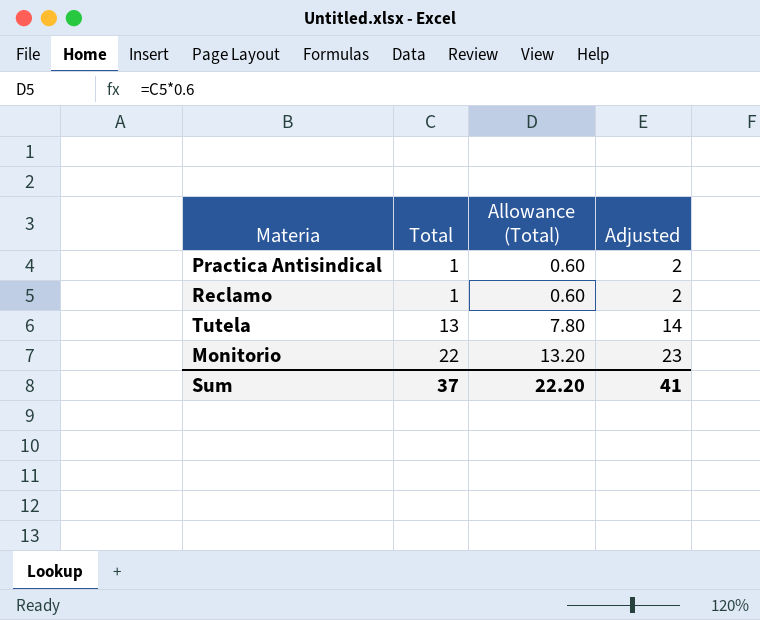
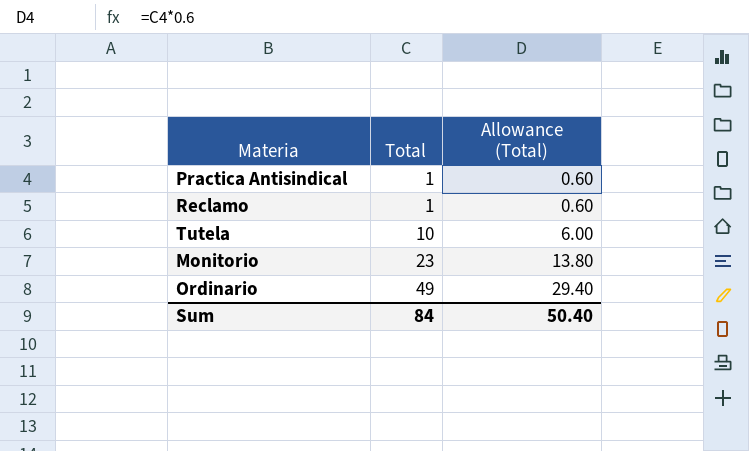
column Adjusted | formula: [Total] + 1 -> none
Tutela | Total: 13 -> 10
Tutela | Allowance (Total): 7.80 -> 6.00
Monitorio | Total: 22 -> 23
Monitorio | Allowance (Total): 13.20 -> 13.80
row Ordinario: none -> 49 | 29.40
Sum | Total: 37 -> 84
Sum | Allowance (Total): 22.20 -> 50.40

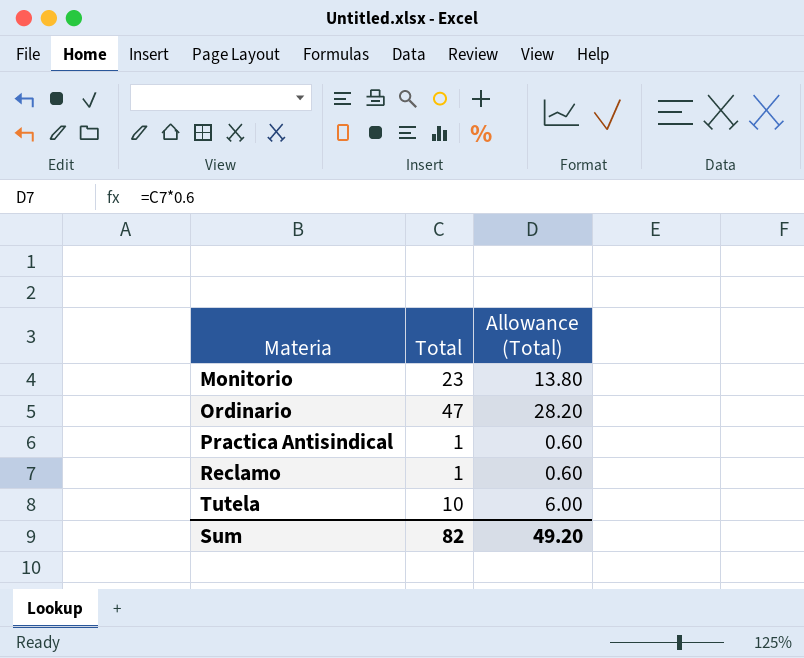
row order: Total ascending -> Materia ascending
Ordinario | Total: 49 -> 47
Ordinario | Allowance (Total): 29.40 -> 28.20
Sum | Total: 84 -> 82
Sum | Allowance (Total): 50.40 -> 49.20

